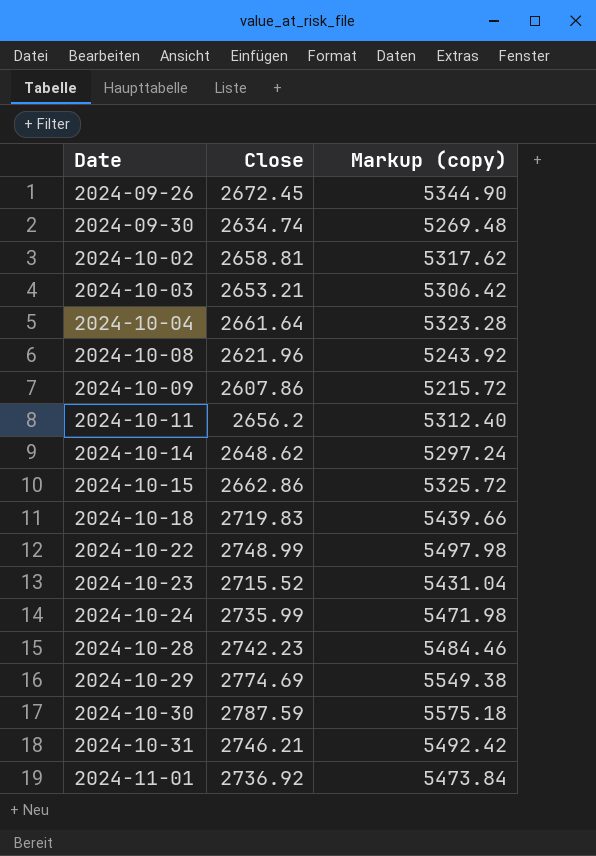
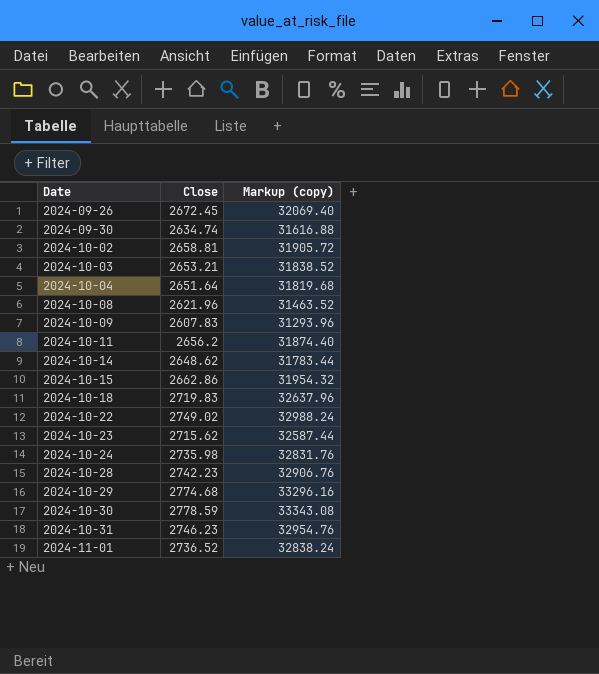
column Markup (copy) | formula: [Close] * 2 -> [Close] * 12
2024-10-04 | Close: 2661.64 -> 2651.64
2024-10-09 | Close: 2607.86 -> 2607.83
2024-10-22 | Close: 2748.99 -> 2749.02
2024-10-23 | Close: 2715.52 -> 2715.62
2024-10-24 | Close: 2735.99 -> 2735.98
2024-10-29 | Close: 2774.69 -> 2774.68
2024-10-30 | Close: 2787.59 -> 2778.59
2024-10-31 | Close: 2746.21 -> 2746.23
2024-11-01 | Close: 2736.92 -> 2736.52

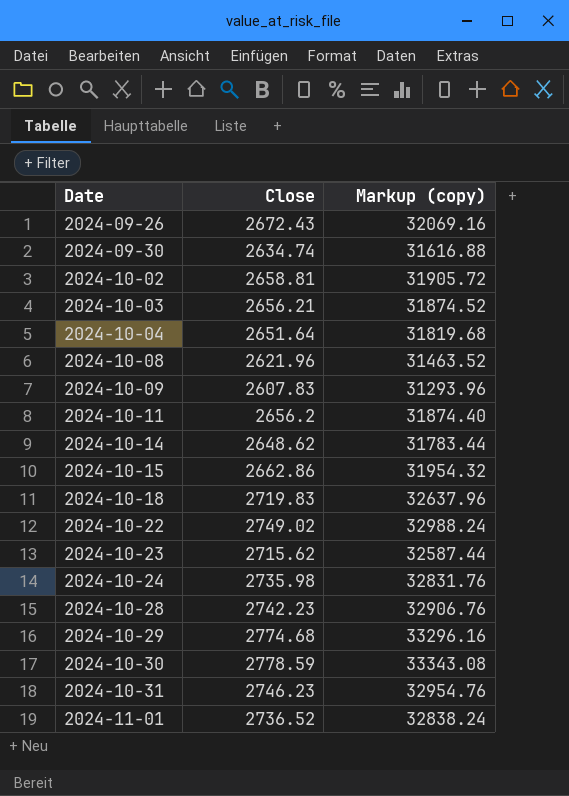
2024-09-26 | Close: 2672.45 -> 2672.43
2024-09-26 | Markup (copy): 32069.40 -> 32069.16
2024-10-03 | Close: 2653.21 -> 2656.21
2024-10-03 | Markup (copy): 31838.52 -> 31874.52

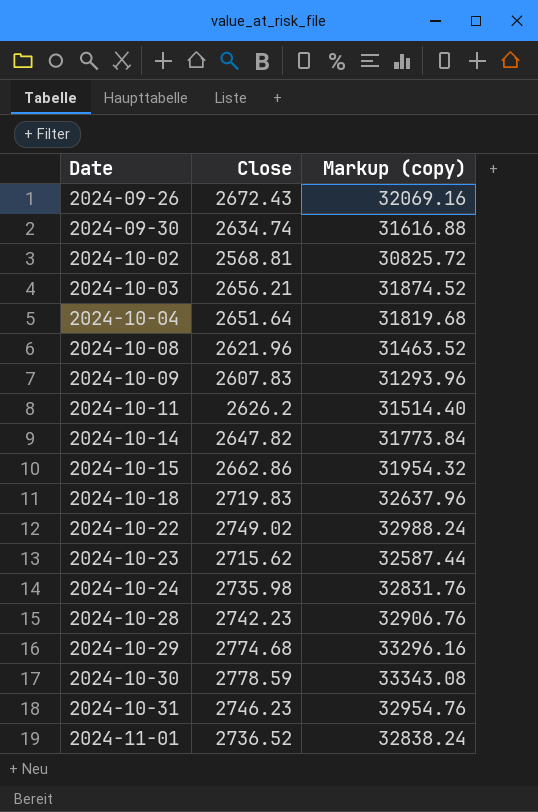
2024-10-02 | Close: 2658.81 -> 2568.81
2024-10-02 | Markup (copy): 31905.72 -> 30825.72
2024-10-11 | Close: 2656.2 -> 2626.2
2024-10-11 | Markup (copy): 31874.40 -> 31514.40
2024-10-14 | Close: 2648.62 -> 2647.82
2024-10-14 | Markup (copy): 31783.44 -> 31773.84

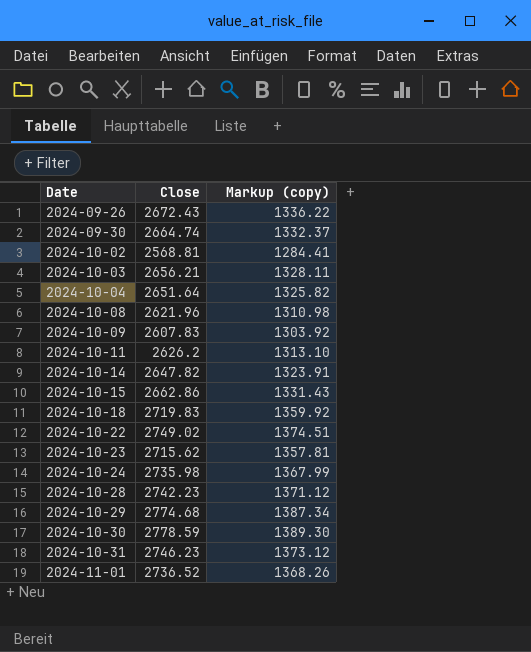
column Markup (copy) | formula: [Close] * 12 -> [Close] * 0.5
2024-09-30 | Close: 2634.74 -> 2664.74

